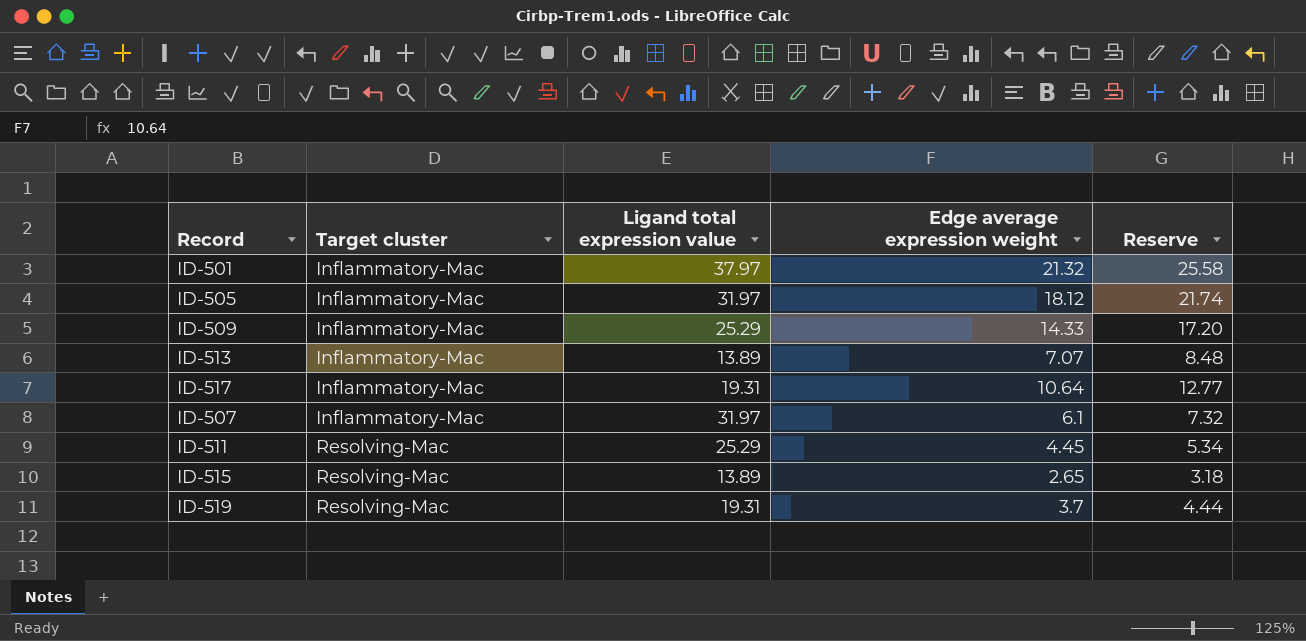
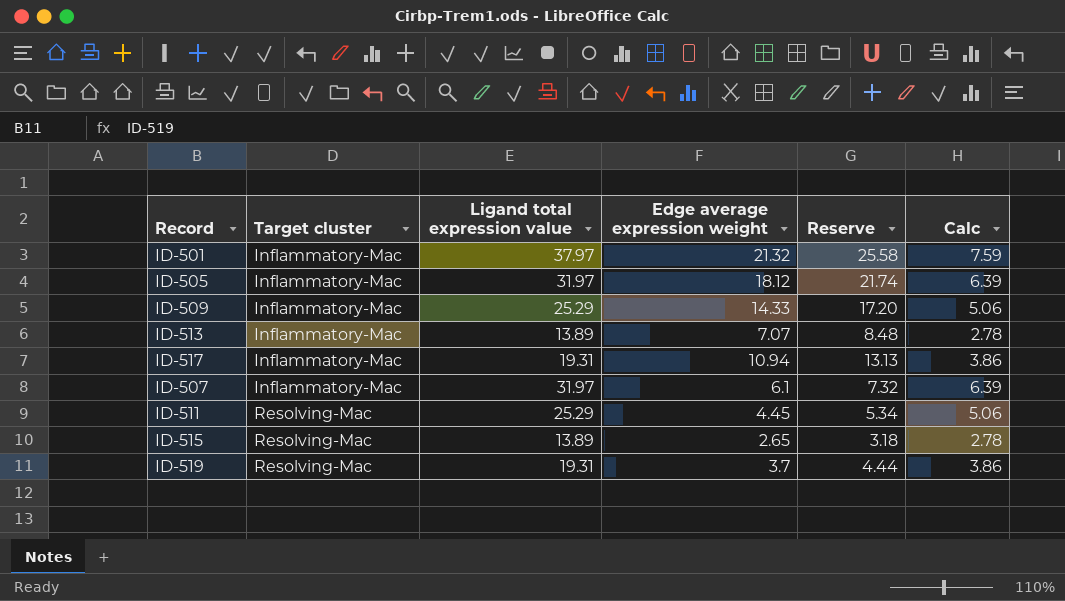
column Calc | formula: none -> [Ligand total expression value] * 0.2
ID-517 | Edge average expression weight: 10.64 -> 10.94
ID-517 | Reserve: 12.77 -> 13.13

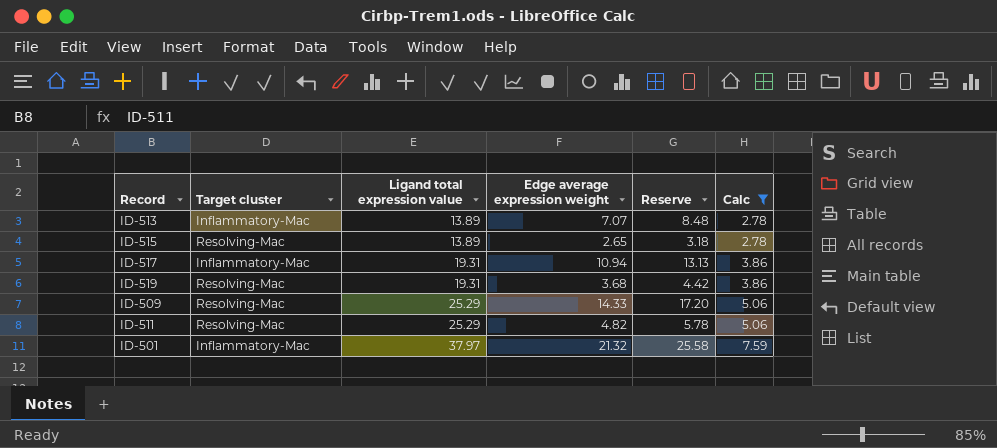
filter: none -> Calc != 6.39
row order: Target cluster ascending -> Ligand total expression value ascending
ID-519 | Edge average expression weight: 3.7 -> 3.68
ID-519 | Reserve: 4.44 -> 4.42
ID-509 | Target cluster: Inflammatory-Mac -> Resolving-Mac
ID-511 | Edge average expression weight: 4.45 -> 4.82
ID-511 | Reserve: 5.34 -> 5.78

